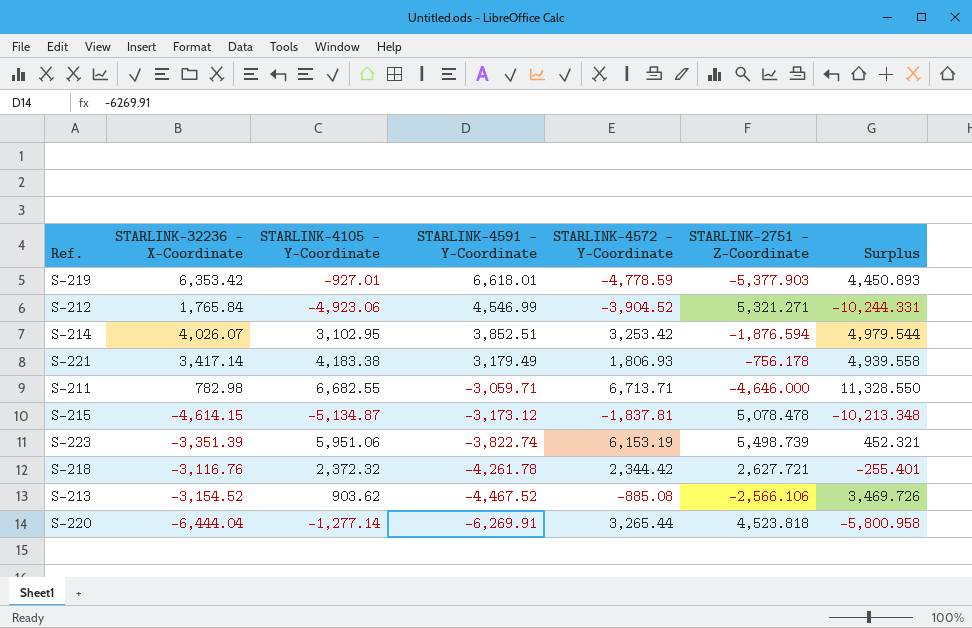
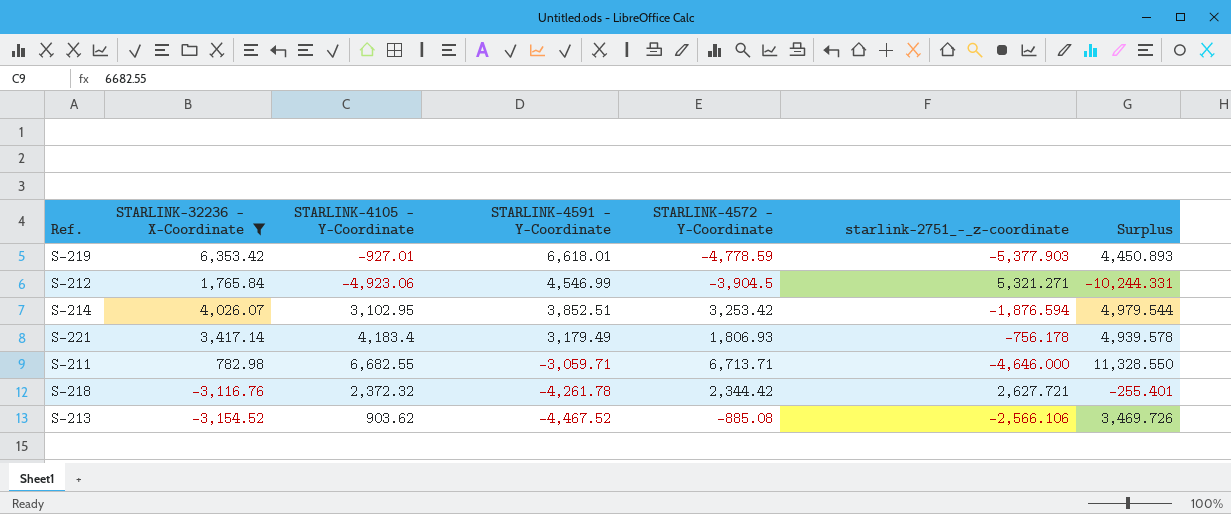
filter: none -> STARLINK-32236 - X-Coordinate >= -3,154.52
column name: STARLINK-2751 - Z-Coordinate -> starlink-2751_-_z-coordinate
S-212 | STARLINK-4572 - Y-Coordinate: -3,904.52 -> -3,904.5
S-221 | STARLINK-4105 - Y-Coordinate: 4,183.38 -> 4,183.4
S-221 | Surplus: 4,939.558 -> 4,939.578

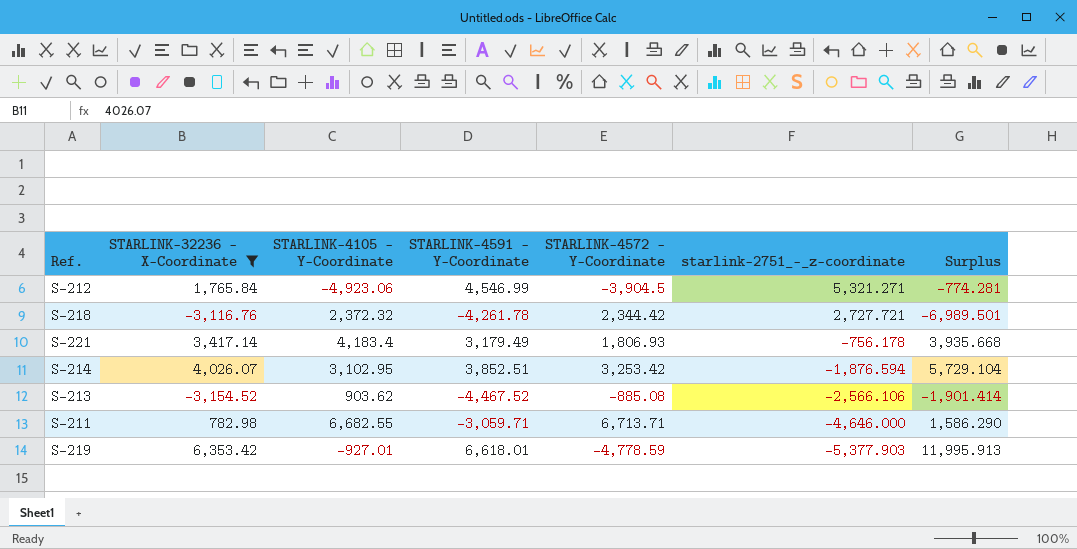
row order: STARLINK-4591 - Y-Coordinate descending -> starlink-2751_-_z-coordinate descending
column Surplus | formula: [STARLINK-4105 - Y-Coordinate] - [starlink-2751_-_z-coordinate] -> [STARLINK-4591 - Y-Coordinate] - [starlink-2751_-_z-coordinate]
S-218 | starlink-2751_-_z-coordinate: 2,627.721 -> 2,727.721

